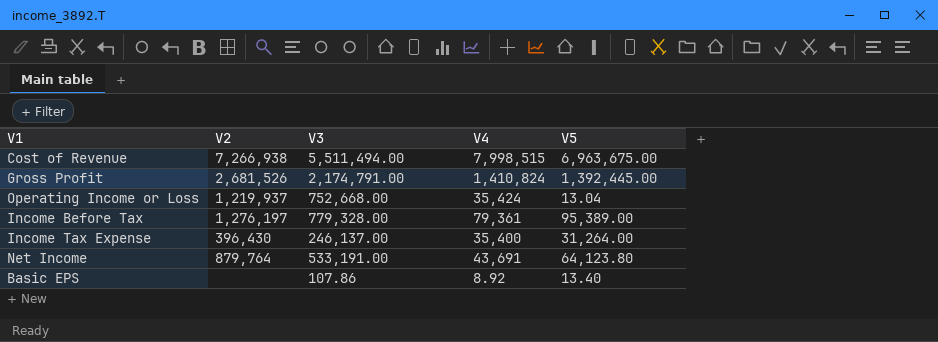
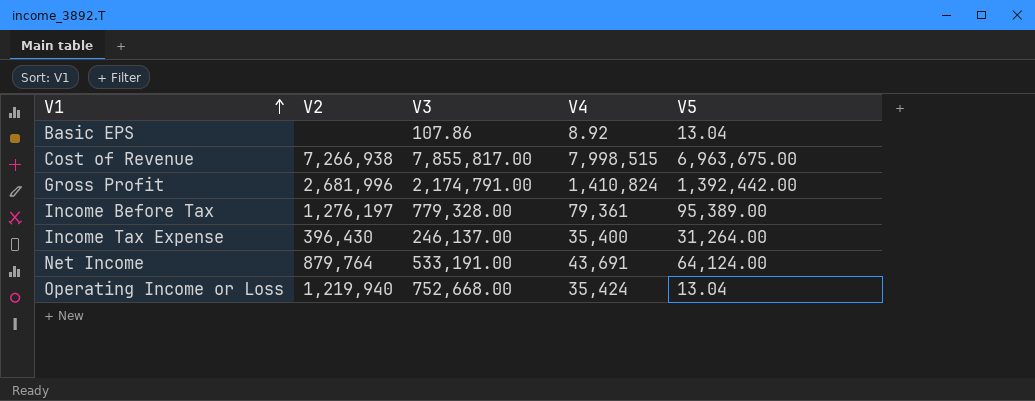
row order: none -> V1 ascending
Basic EPS | V5: 13.40 -> 13.04
Cost of Revenue | V3: 5,511,494.00 -> 7,855,817.00
Gross Profit | V2: 2,681,526 -> 2,681,996
Gross Profit | V5: 1,392,445.00 -> 1,392,442.00
Net Income | V5: 64,123.80 -> 64,124.00
Operating Income or Loss | V2: 1,219,937 -> 1,219,940

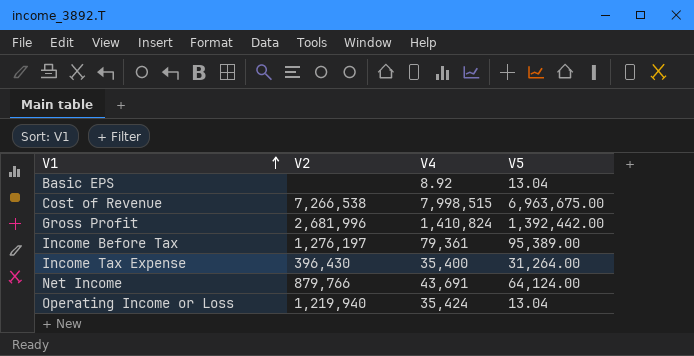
column V3 | position: 3 -> none
Cost of Revenue | V2: 7,266,938 -> 7,266,538
Net Income | V2: 879,764 -> 879,766

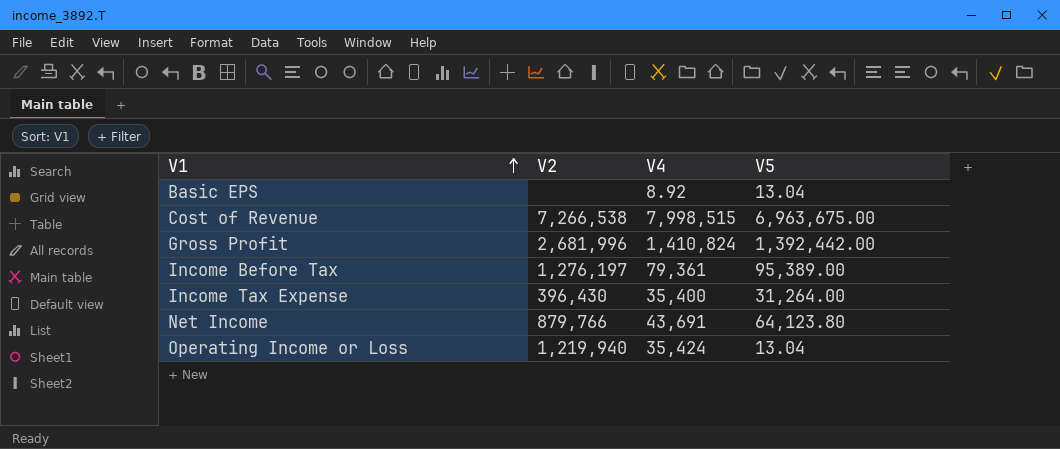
Net Income | V5: 64,124.00 -> 64,123.80

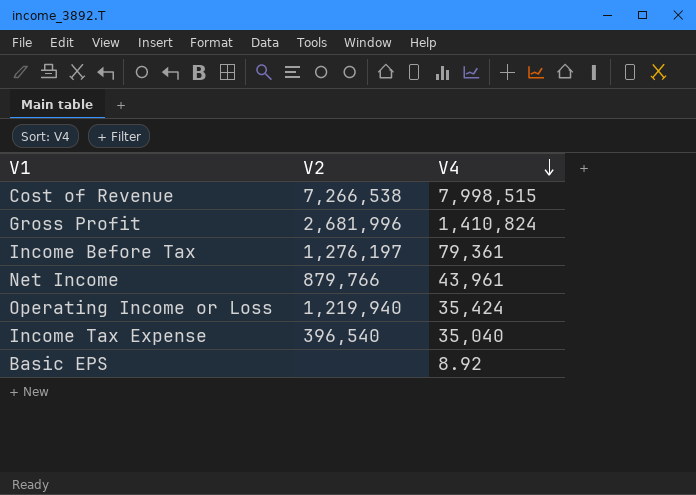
row order: V1 ascending -> V4 descending
column V5 | position: 4 -> none
Net Income | V4: 43,691 -> 43,961
Income Tax Expense | V2: 396,430 -> 396,540
Income Tax Expense | V4: 35,400 -> 35,040

